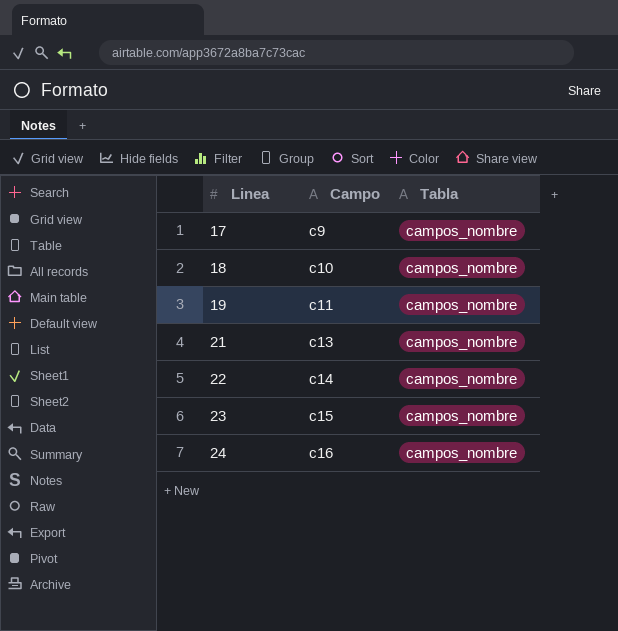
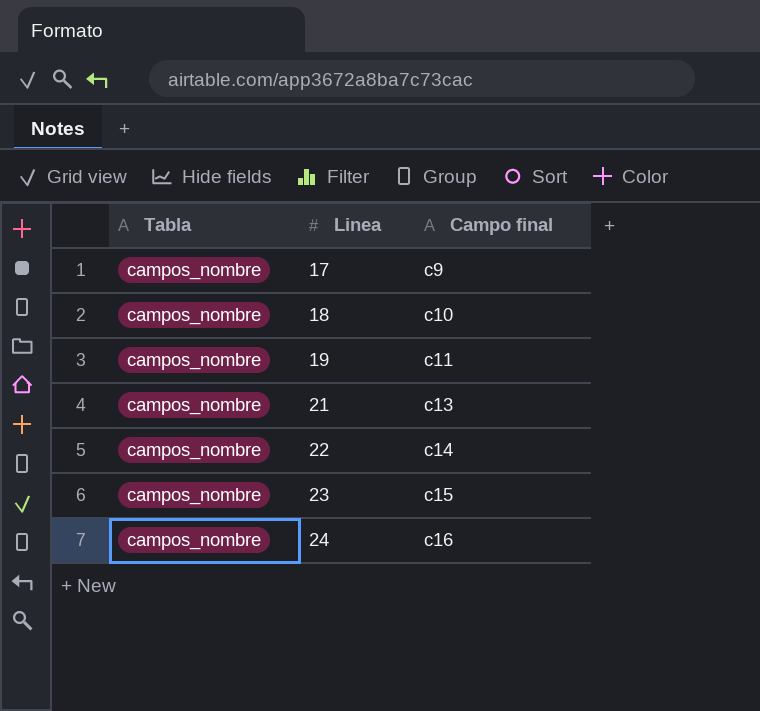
column Tabla | position: 3 -> 1
column name: Campo -> Campo final

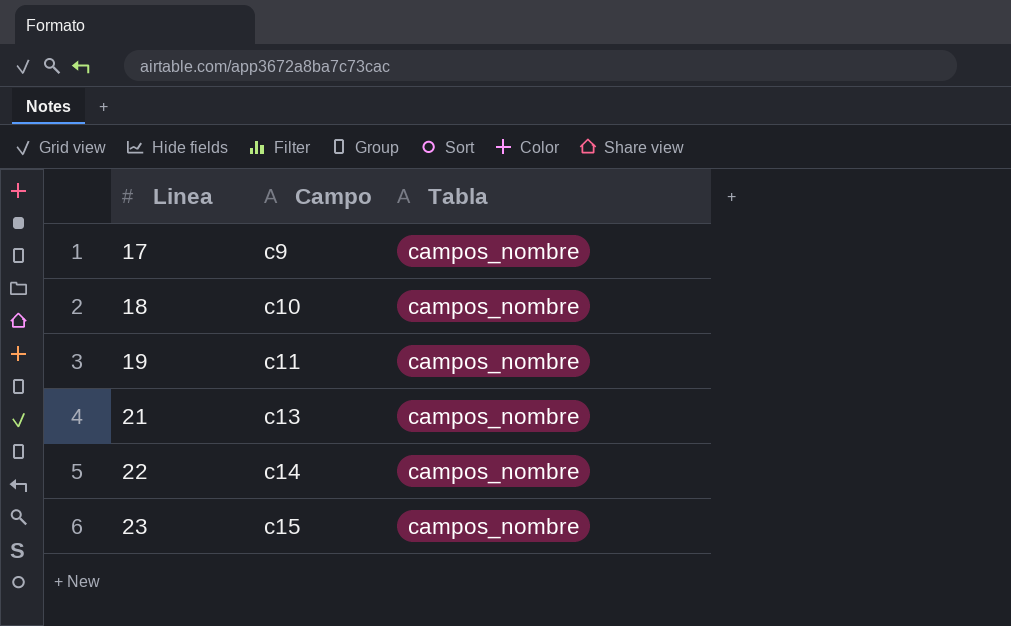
column name: Campo final -> Campo
column Tabla | position: 1 -> 3
row 24: campos_nombre | c16 -> none

